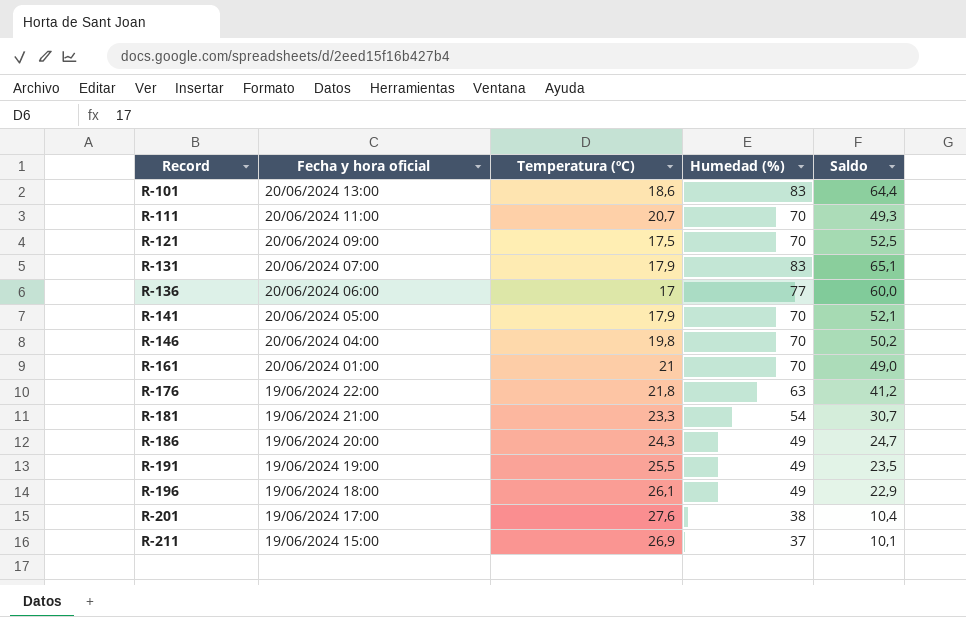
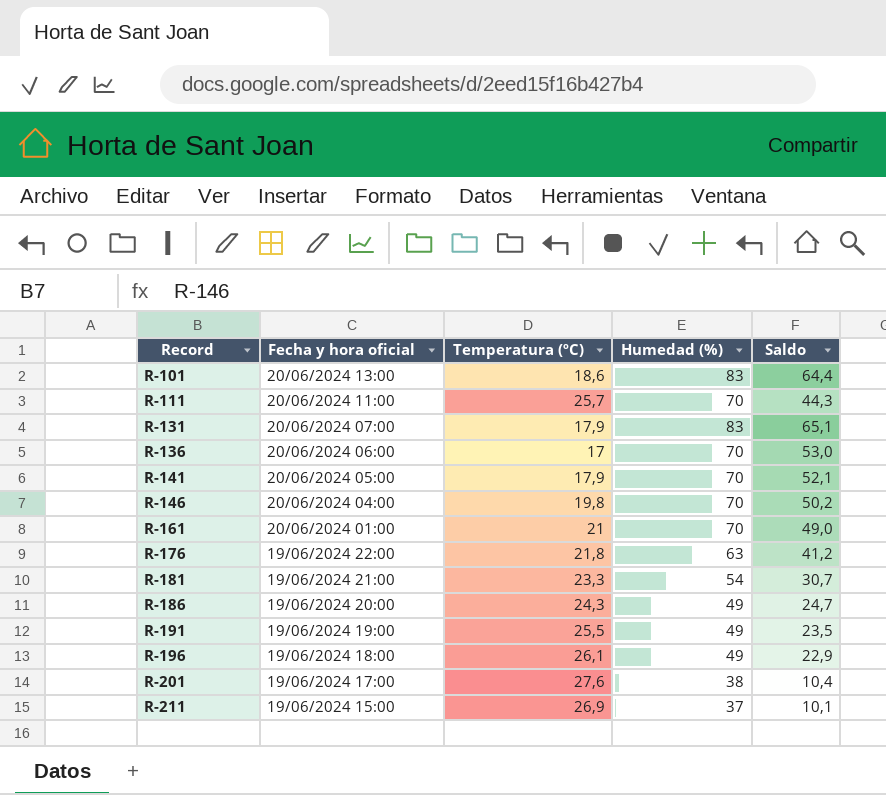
row R-121: 20/06/2024 09:00 | 17,5 | 70 | 52,5 -> none
R-111 | Temperatura (ºC): 20,7 -> 25,7
R-111 | Saldo: 49,3 -> 44,3
R-136 | Humedad (%): 77 -> 70
R-136 | Saldo: 60,0 -> 53,0

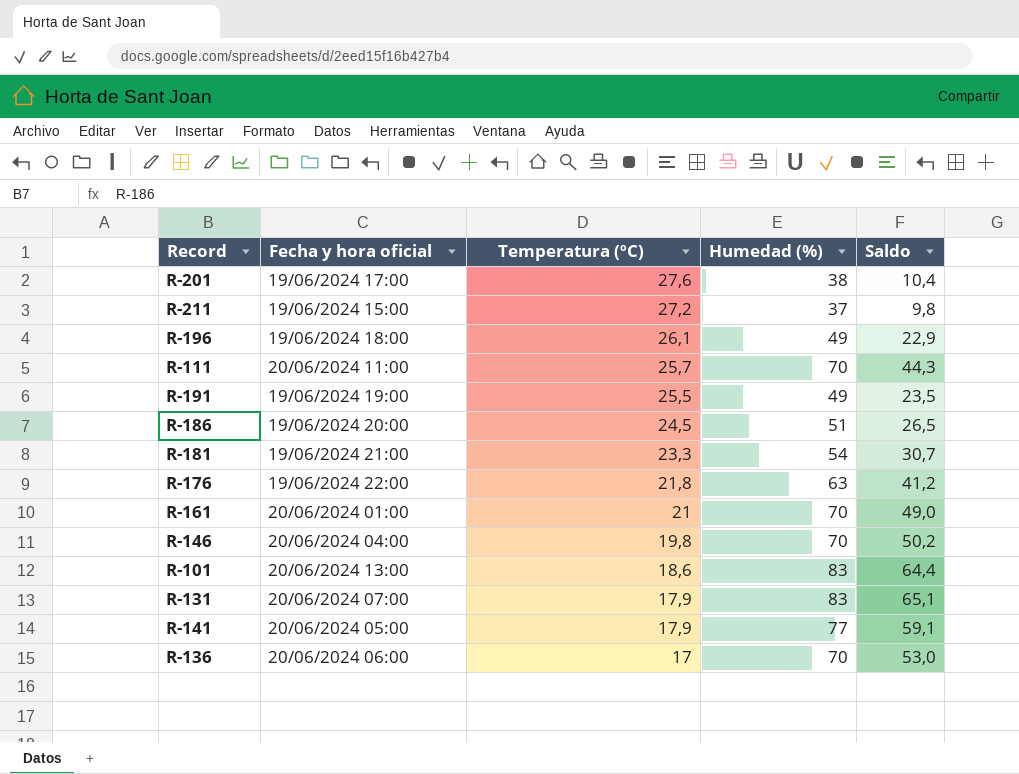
row order: Record ascending -> Temperatura (ºC) descending
R-211 | Temperatura (ºC): 26,9 -> 27,2
R-211 | Saldo: 10,1 -> 9,8
R-186 | Temperatura (ºC): 24,3 -> 24,5
R-186 | Humedad (%): 49 -> 51
R-186 | Saldo: 24,7 -> 26,5
R-141 | Humedad (%): 70 -> 77
R-141 | Saldo: 52,1 -> 59,1

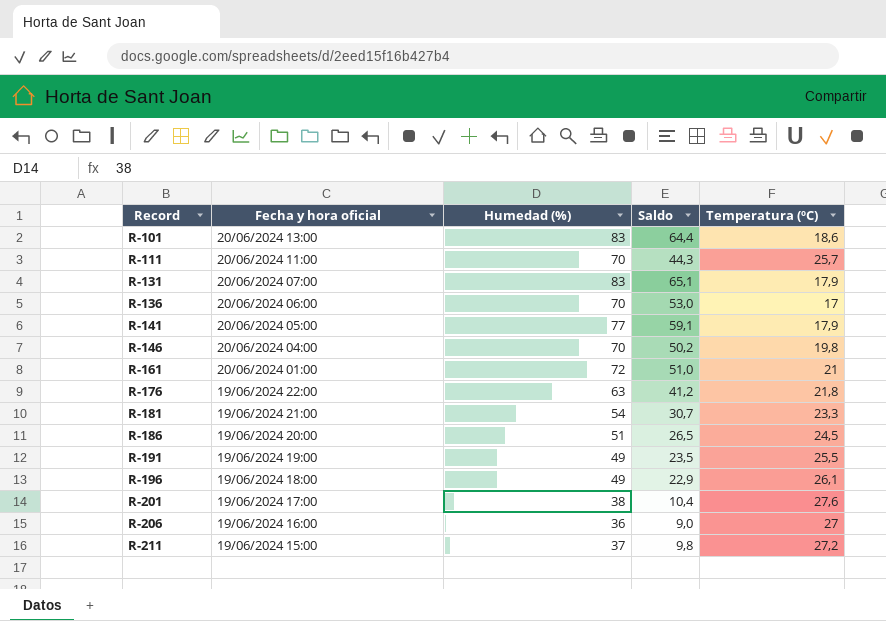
row order: Temperatura (ºC) descending -> Record ascending
column Temperatura (ºC) | position: 3 -> 5
R-161 | Humedad (%): 70 -> 72
R-161 | Saldo: 49,0 -> 51,0
row R-206: none -> 19/06/2024 16:00 | 36 | 9,0 | 27

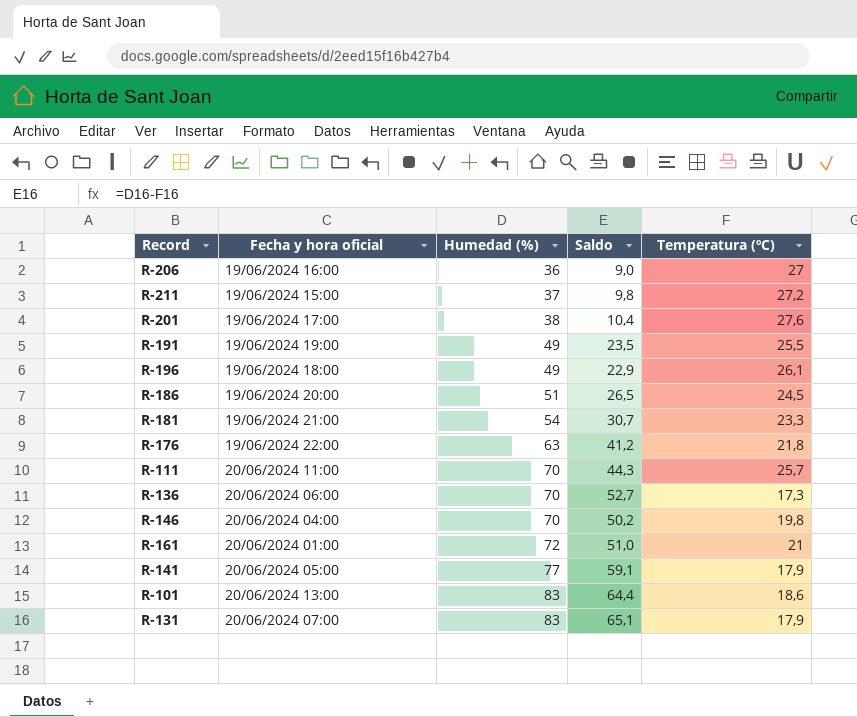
row order: Record ascending -> Humedad (%) ascending
R-136 | Saldo: 53,0 -> 52,7
R-136 | Temperatura (ºC): 17 -> 17,3

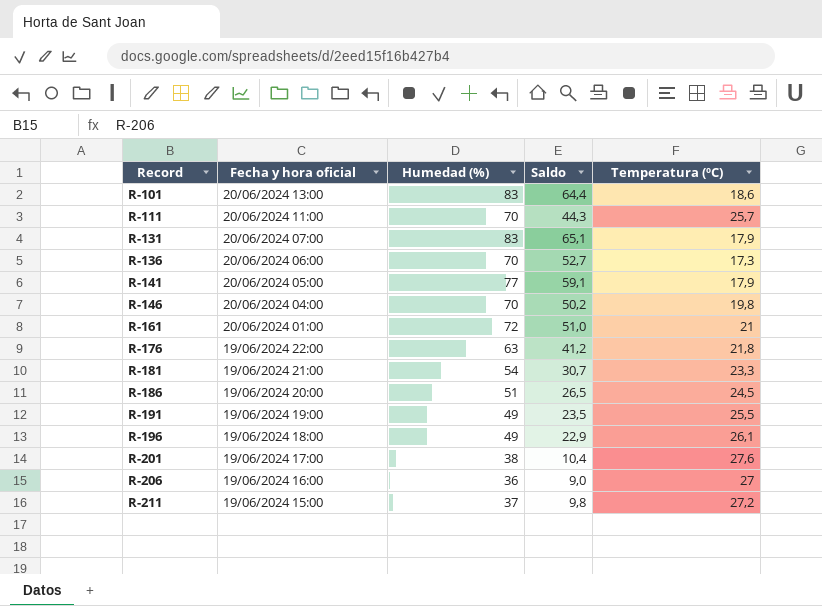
row order: Humedad (%) ascending -> Record ascending

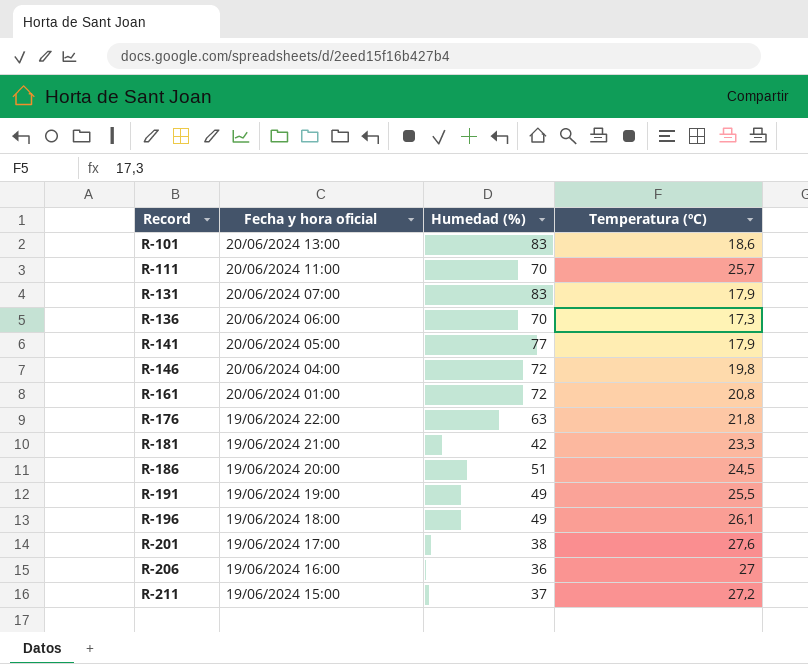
column Saldo | formula: [Humedad (%)] - [Temperatura (ºC)] -> none
R-146 | Humedad (%): 70 -> 72
R-161 | Temperatura (ºC): 21 -> 20,8
R-181 | Humedad (%): 54 -> 42

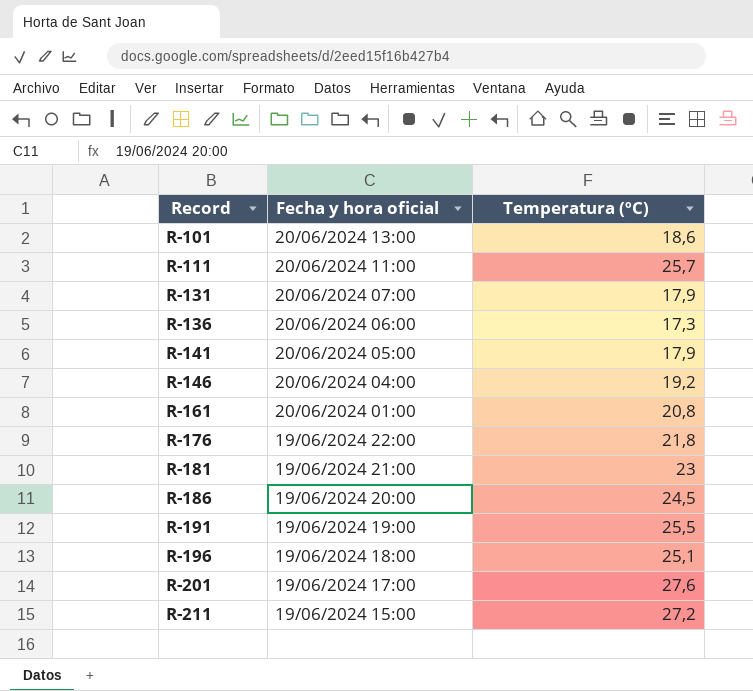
column Humedad (%) | position: 3 -> none
row R-206: 19/06/2024 16:00 | 36 | 27 -> none
R-146 | Temperatura (ºC): 19,8 -> 19,2
R-181 | Temperatura (ºC): 23,3 -> 23
R-196 | Temperatura (ºC): 26,1 -> 25,1

